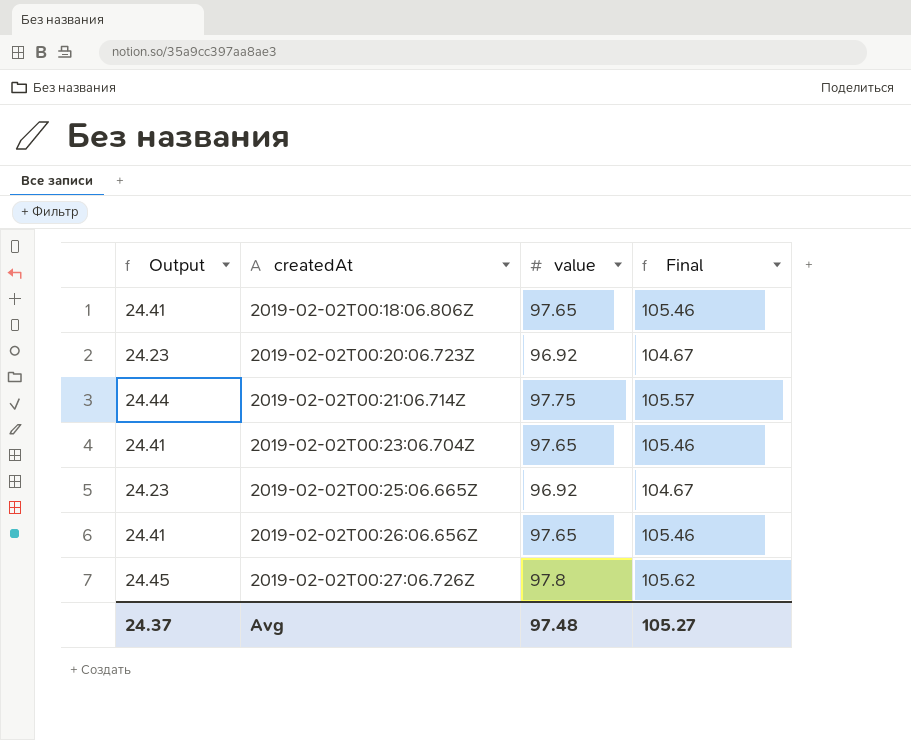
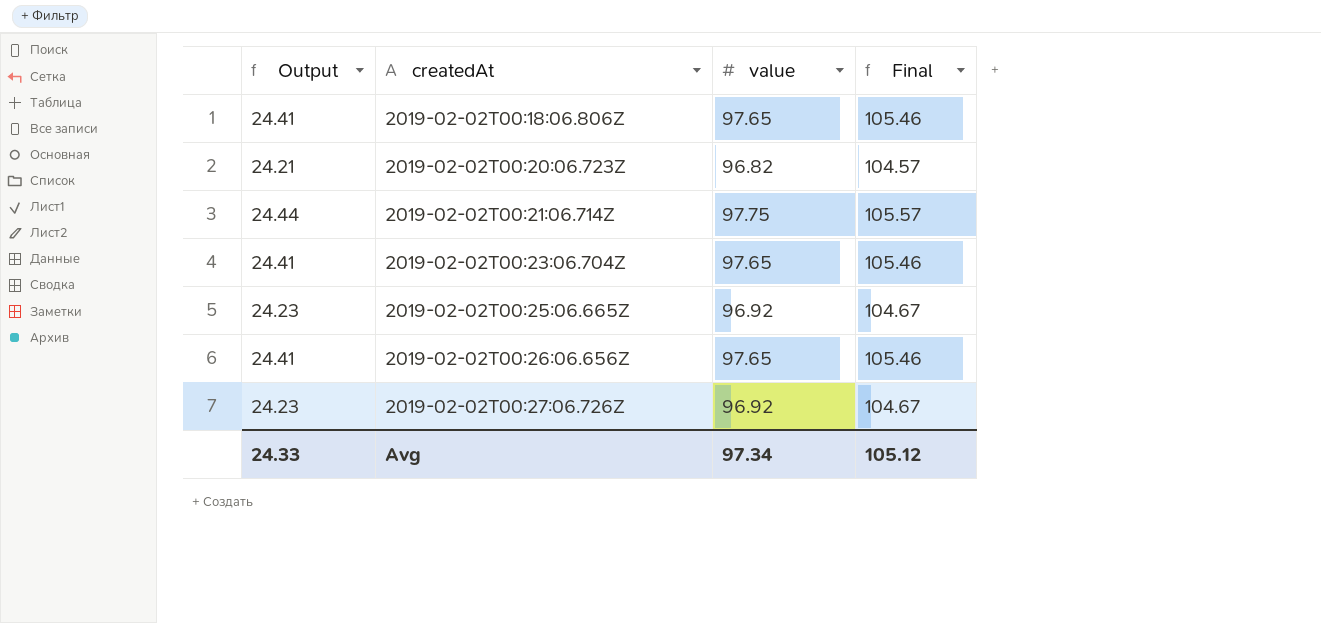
2019-02-02T00:20:06.723Z | Output: 24.23 -> 24.21
2019-02-02T00:20:06.723Z | value: 96.92 -> 96.82
2019-02-02T00:20:06.723Z | Final: 104.67 -> 104.57
2019-02-02T00:27:06.726Z | Output: 24.45 -> 24.23
2019-02-02T00:27:06.726Z | value: 97.8 -> 96.92
2019-02-02T00:27:06.726Z | Final: 105.62 -> 104.67
Avg | Output: 24.37 -> 24.33
Avg | value: 97.48 -> 97.34
Avg | Final: 105.27 -> 105.12

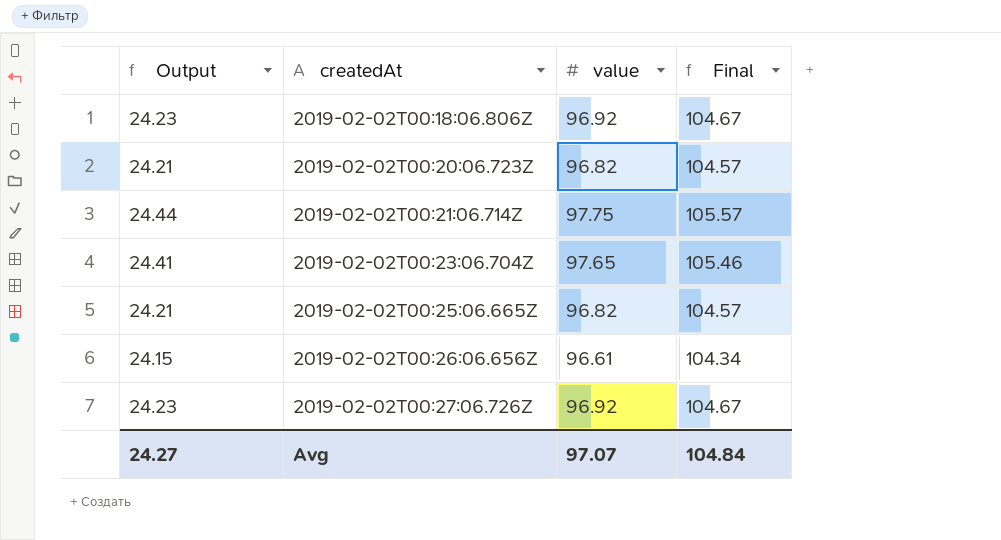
2019-02-02T00:18:06.806Z | Output: 24.41 -> 24.23
2019-02-02T00:18:06.806Z | value: 97.65 -> 96.92
2019-02-02T00:18:06.806Z | Final: 105.46 -> 104.67
2019-02-02T00:25:06.665Z | Output: 24.23 -> 24.21
2019-02-02T00:25:06.665Z | value: 96.92 -> 96.82
2019-02-02T00:25:06.665Z | Final: 104.67 -> 104.57
2019-02-02T00:26:06.656Z | Output: 24.41 -> 24.15
2019-02-02T00:26:06.656Z | value: 97.65 -> 96.61
2019-02-02T00:26:06.656Z | Final: 105.46 -> 104.34
Avg | Output: 24.33 -> 24.27
Avg | value: 97.34 -> 97.07
Avg | Final: 105.12 -> 104.84

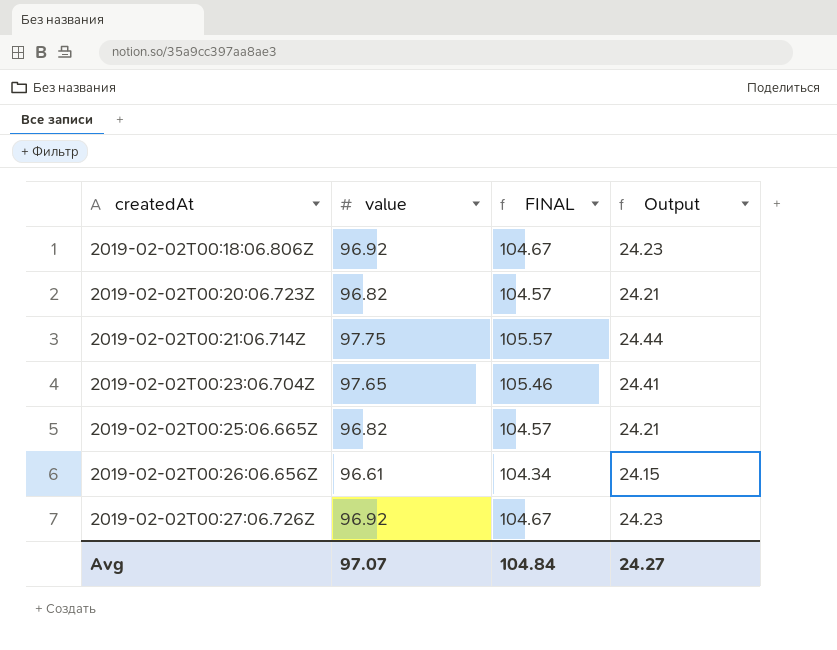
column name: Final -> FINAL
column Output | position: 1 -> 4

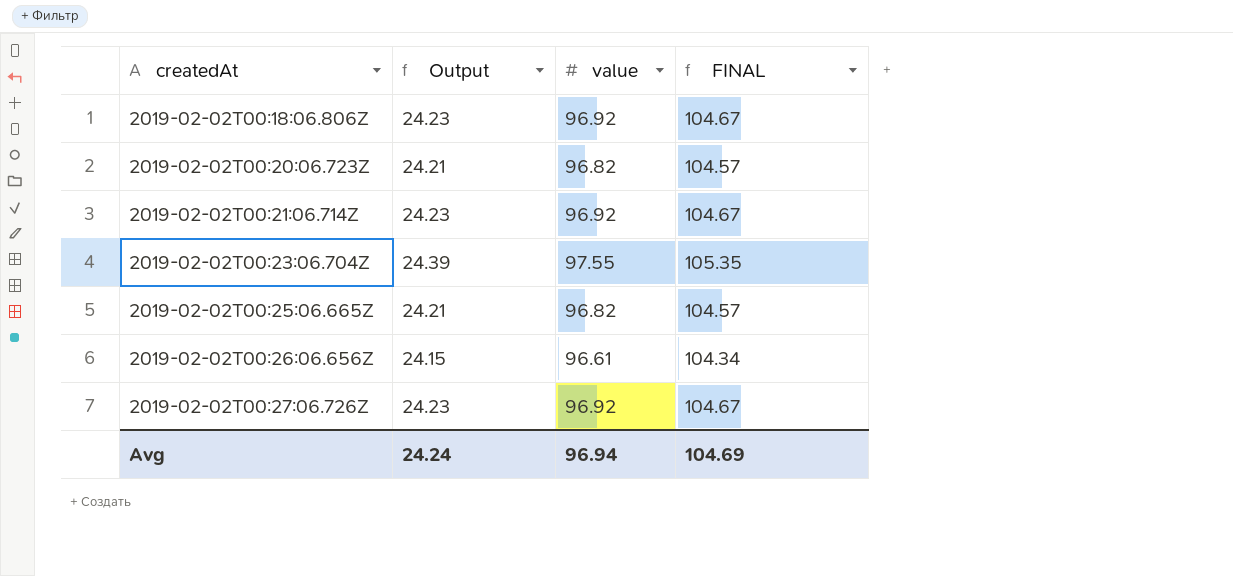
column Output | position: 4 -> 2
2019-02-02T00:21:06.714Z | Output: 24.44 -> 24.23
2019-02-02T00:21:06.714Z | value: 97.75 -> 96.92
2019-02-02T00:21:06.714Z | FINAL: 105.57 -> 104.67
2019-02-02T00:23:06.704Z | Output: 24.41 -> 24.39
2019-02-02T00:23:06.704Z | value: 97.65 -> 97.55
2019-02-02T00:23:06.704Z | FINAL: 105.46 -> 105.35
Avg | Output: 24.27 -> 24.24
Avg | value: 97.07 -> 96.94
Avg | FINAL: 104.84 -> 104.69

